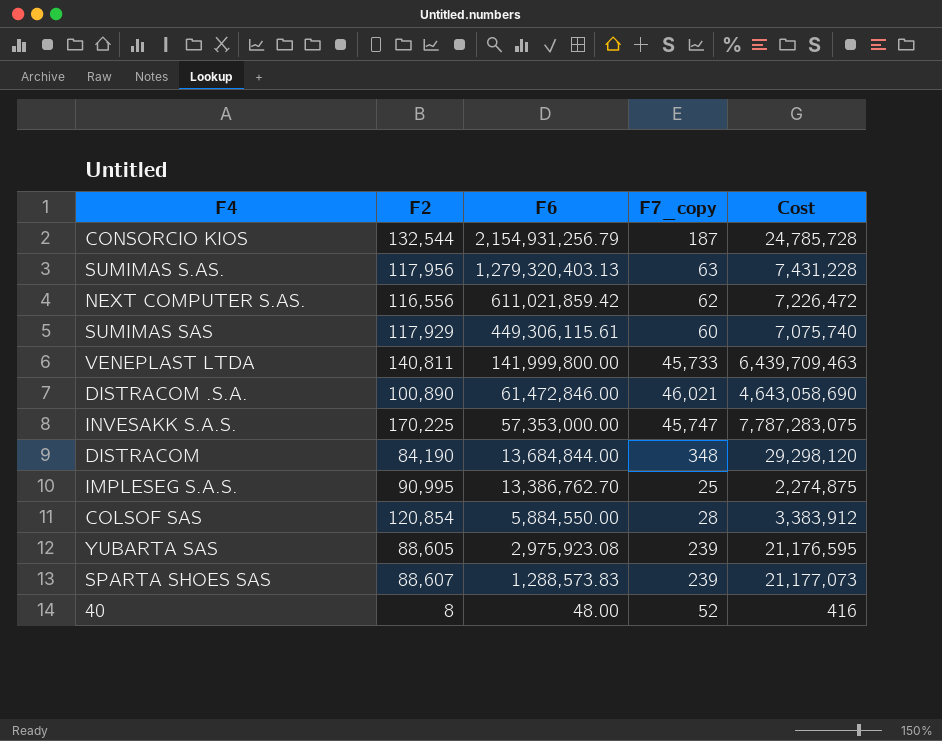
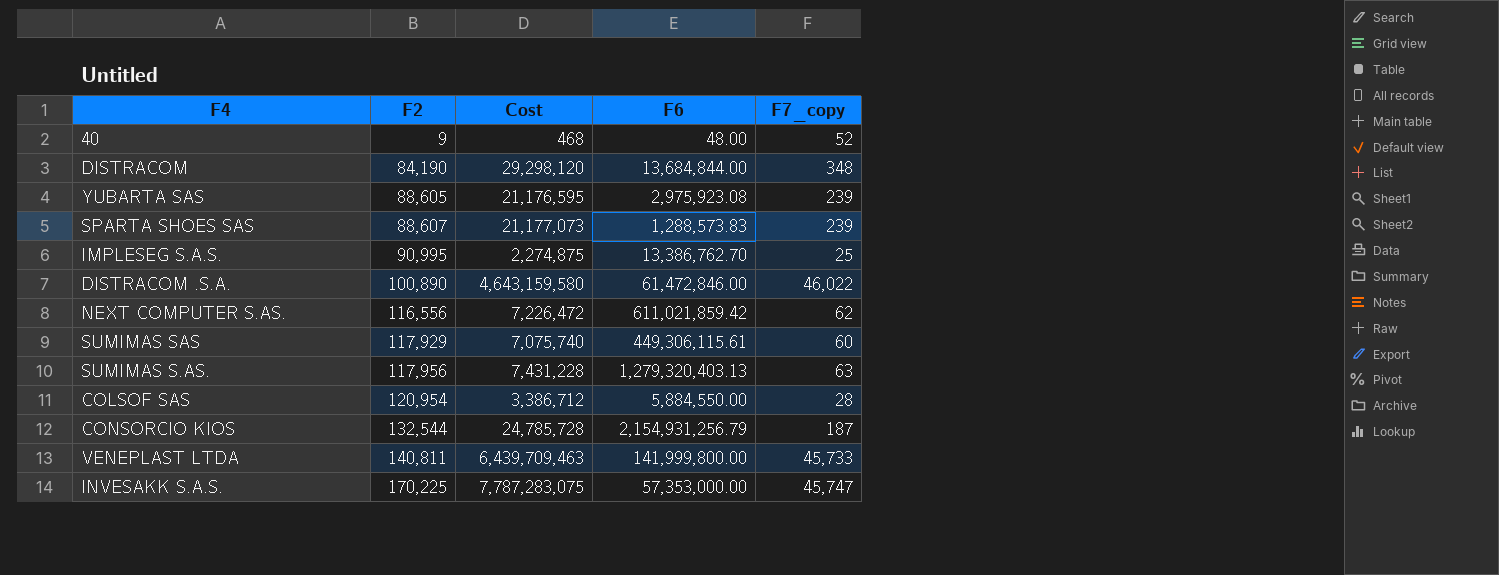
row order: F6 descending -> F2 ascending
column Cost | position: 5 -> 3
40 | F2: 8 -> 9
40 | Cost: 416 -> 468
DISTRACOM .S.A. | Cost: 4,643,058,690 -> 4,643,159,580
DISTRACOM .S.A. | F7_copy: 46,021 -> 46,022
COLSOF SAS | F2: 120,854 -> 120,954
COLSOF SAS | Cost: 3,383,912 -> 3,386,712

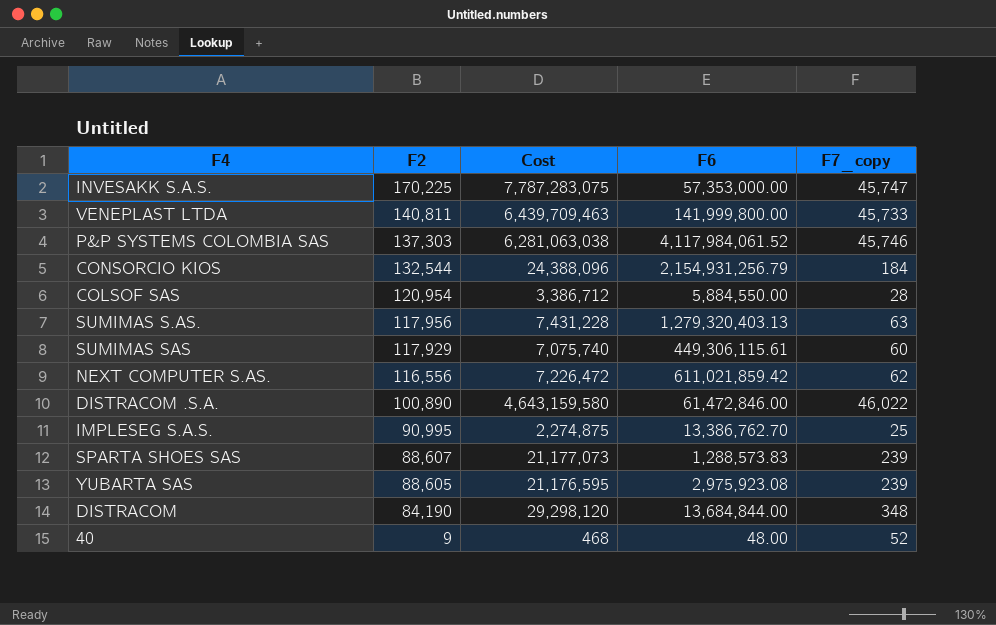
row order: F2 ascending -> F2 descending
row P&P SYSTEMS COLOMBIA SAS: none -> 137,303 | 6,281,063,038 | 4,117,984,061.52 | 45,746
CONSORCIO KIOS | Cost: 24,785,728 -> 24,388,096
CONSORCIO KIOS | F7_copy: 187 -> 184

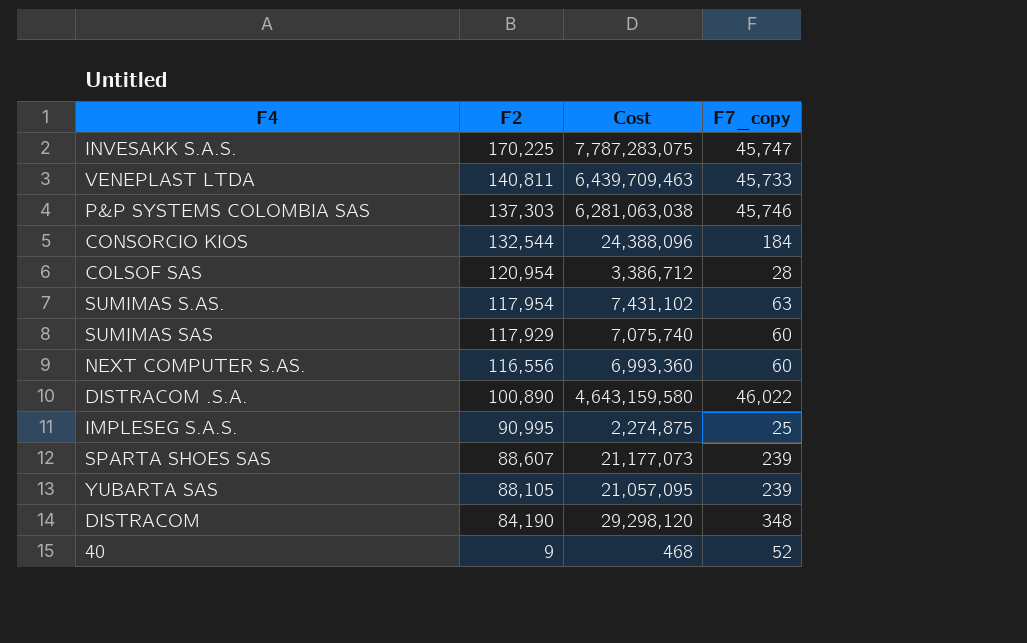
column F6 | position: 4 -> none
SUMIMAS S.AS. | F2: 117,956 -> 117,954
SUMIMAS S.AS. | Cost: 7,431,228 -> 7,431,102
NEXT COMPUTER S.AS. | Cost: 7,226,472 -> 6,993,360
NEXT COMPUTER S.AS. | F7_copy: 62 -> 60
YUBARTA SAS | F2: 88,605 -> 88,105
YUBARTA SAS | Cost: 21,176,595 -> 21,057,095

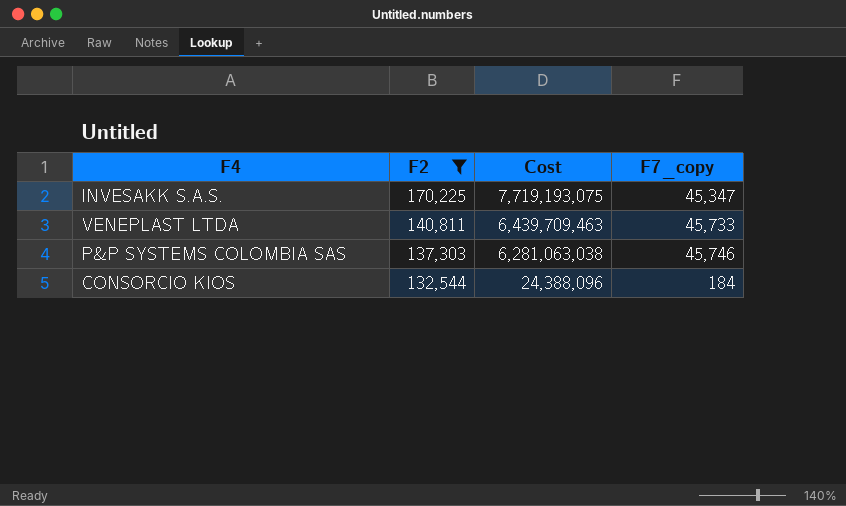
filter: none -> F2 >= 132,544
INVESAKK S.A.S. | Cost: 7,787,283,075 -> 7,719,193,075
INVESAKK S.A.S. | F7_copy: 45,747 -> 45,347

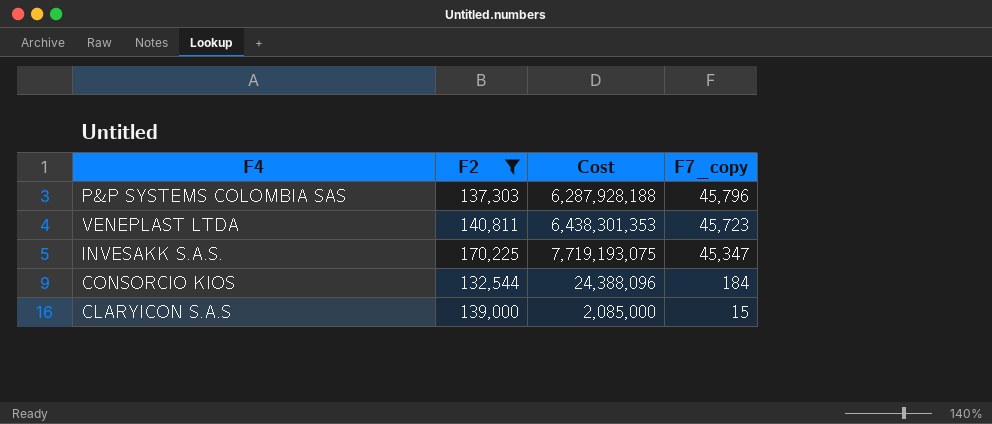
row order: F2 descending -> F7_copy descending
P&P SYSTEMS COLOMBIA SAS | Cost: 6,281,063,038 -> 6,287,928,188
P&P SYSTEMS COLOMBIA SAS | F7_copy: 45,746 -> 45,796
VENEPLAST LTDA | Cost: 6,439,709,463 -> 6,438,301,353
VENEPLAST LTDA | F7_copy: 45,733 -> 45,723
row CLARYICON S.A.S: none -> 139,000 | 2,085,000 | 15

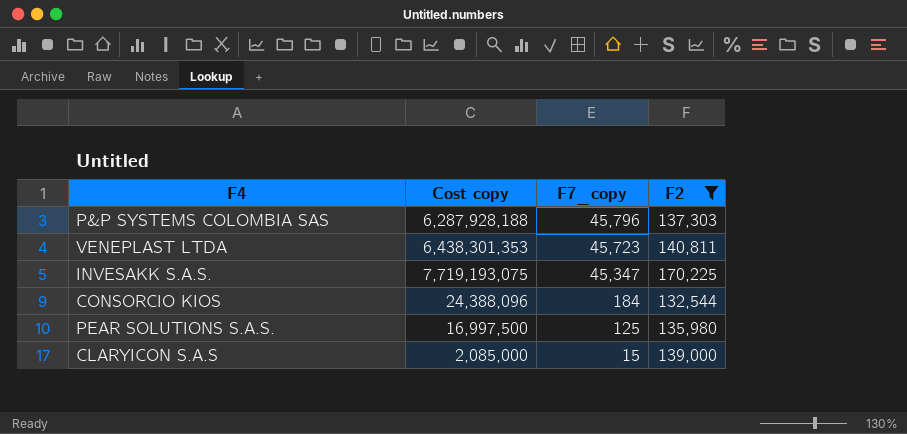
column name: Cost -> Cost copy
column F2 | position: 2 -> 4
row PEAR SOLUTIONS S.A.S.: none -> 16,997,500 | 125 | 135,980

